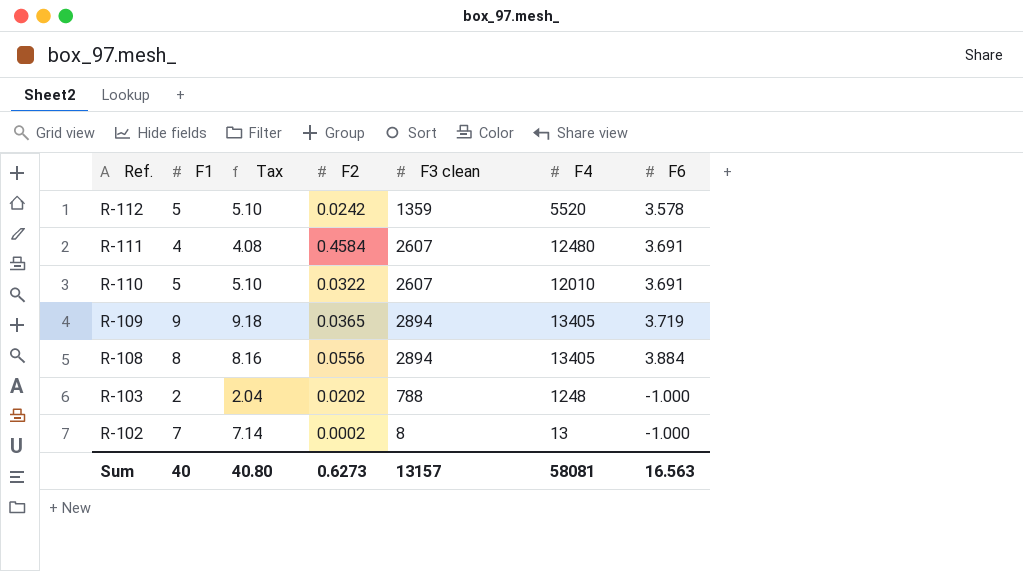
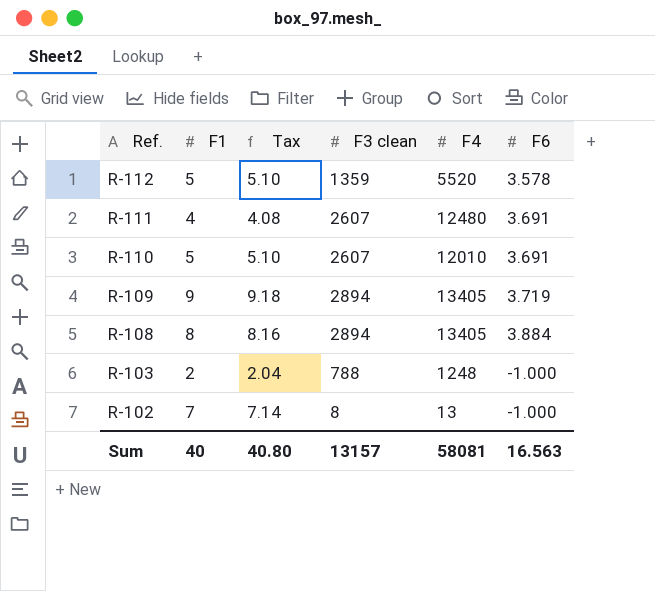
column F2 | position: 4 -> none

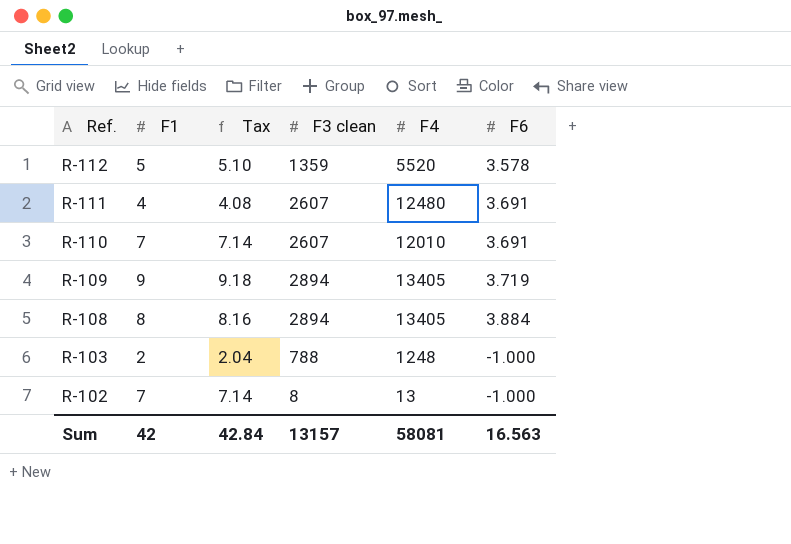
R-110 | F1: 5 -> 7
R-110 | Tax: 5.10 -> 7.14
Sum | F1: 40 -> 42
Sum | Tax: 40.80 -> 42.84

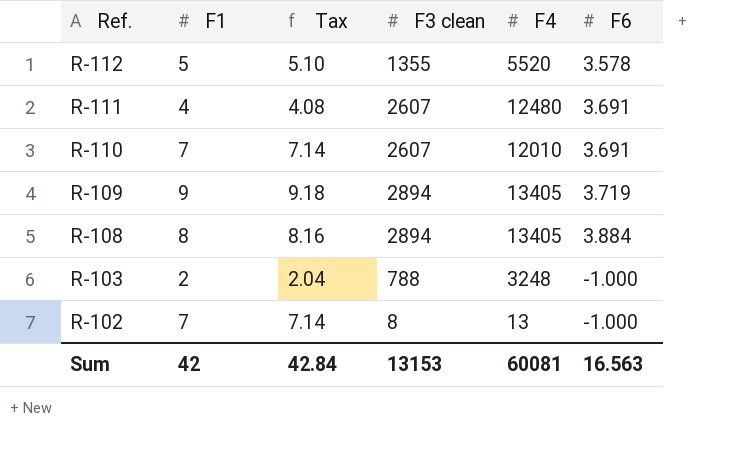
R-112 | F3 clean: 1359 -> 1355
R-103 | F4: 1248 -> 3248
Sum | F3 clean: 13157 -> 13153
Sum | F4: 58081 -> 60081

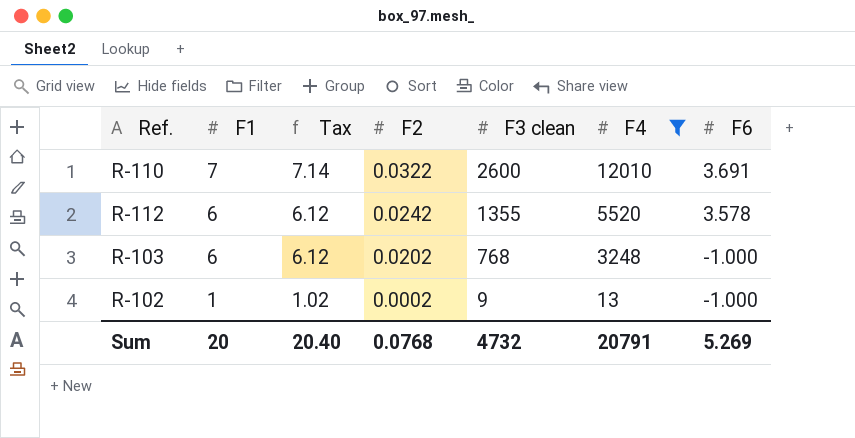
filter: none -> F4 <= 12010
row order: Ref. descending -> F1 descending
column F2 | position: none -> 4
R-110 | F3 clean: 2607 -> 2600
R-112 | F1: 5 -> 6
R-112 | Tax: 5.10 -> 6.12
R-103 | F1: 2 -> 6
R-103 | Tax: 2.04 -> 6.12
R-103 | F3 clean: 788 -> 768
R-102 | F1: 7 -> 1
R-102 | Tax: 7.14 -> 1.02
R-102 | F3 clean: 8 -> 9
Sum | F1: 42 -> 20
Sum | Tax: 42.84 -> 20.40
Sum | F3 clean: 13153 -> 4732
Sum | F4: 60081 -> 20791
Sum | F6: 16.563 -> 5.269

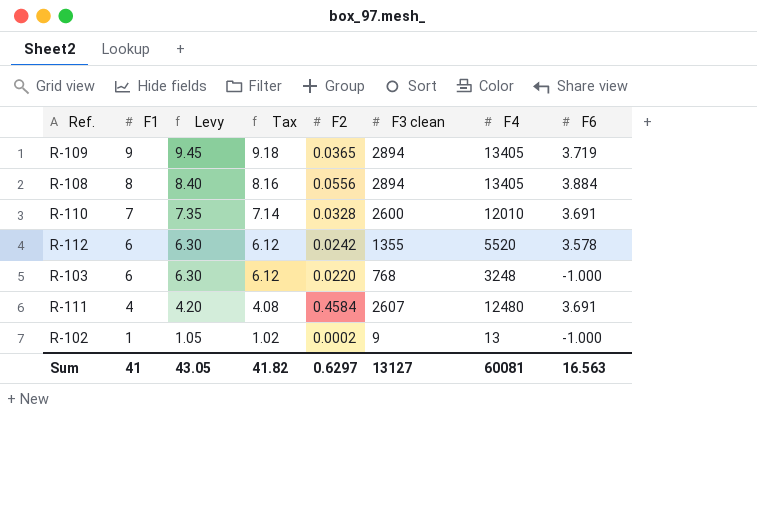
filter: F4 <= 12010 -> none
column Levy | formula: none -> [F1] * 1.05
R-110 | F2: 0.0322 -> 0.0328
R-103 | F2: 0.0202 -> 0.0220
Sum | F1: 20 -> 41
Sum | Tax: 20.40 -> 41.82
Sum | F2: 0.0768 -> 0.6297
Sum | F3 clean: 4732 -> 13127
Sum | F4: 20791 -> 60081
Sum | F6: 5.269 -> 16.563

